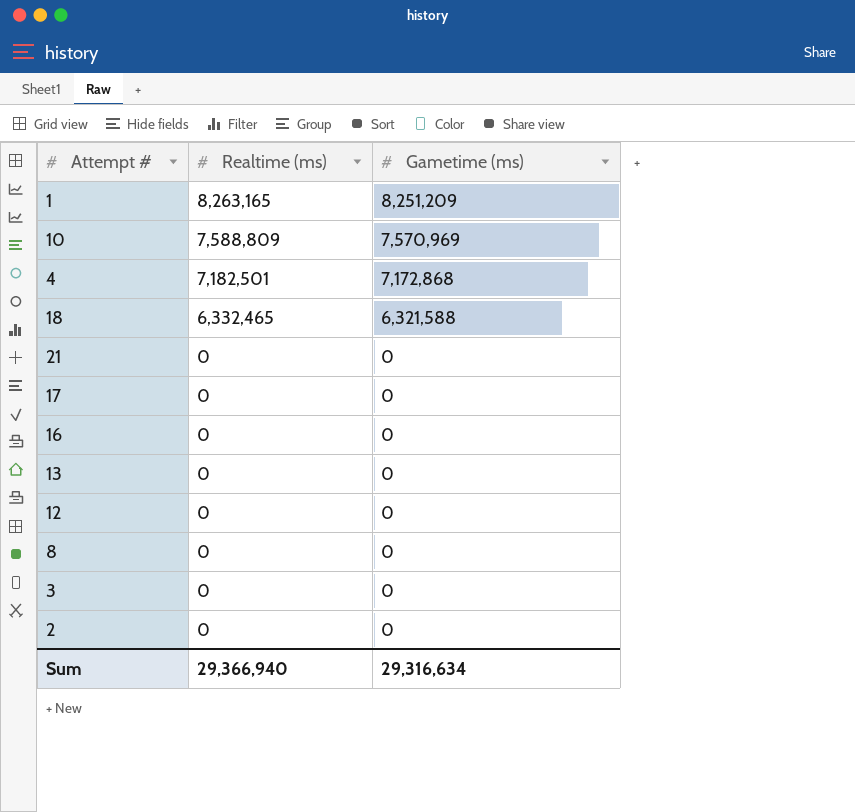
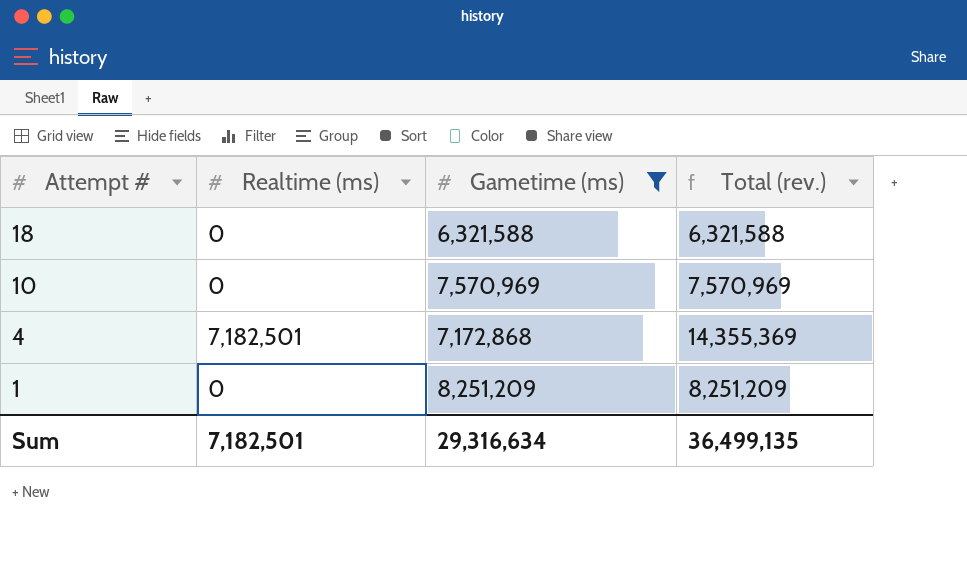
filter: none -> Gametime (ms) != 0
row order: Realtime (ms) descending -> Attempt # descending
column Total (rev.) | formula: none -> [Realtime (ms)] + [Gametime (ms)]
18 | Realtime (ms): 6,332,465 -> 0
10 | Realtime (ms): 7,588,809 -> 0
1 | Realtime (ms): 8,263,165 -> 0
Sum | Realtime (ms): 29,366,940 -> 7,182,501

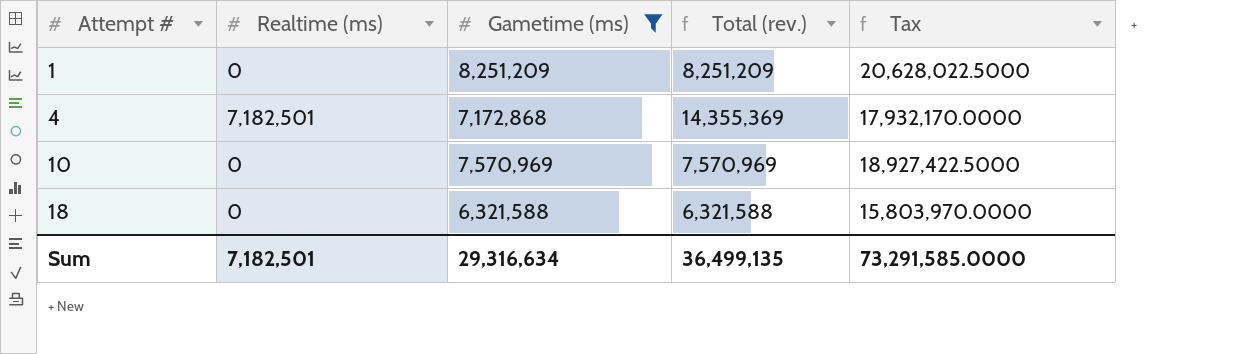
row order: Attempt # descending -> Attempt # ascending
column Tax | formula: none -> [Gametime (ms)] * 2.5

